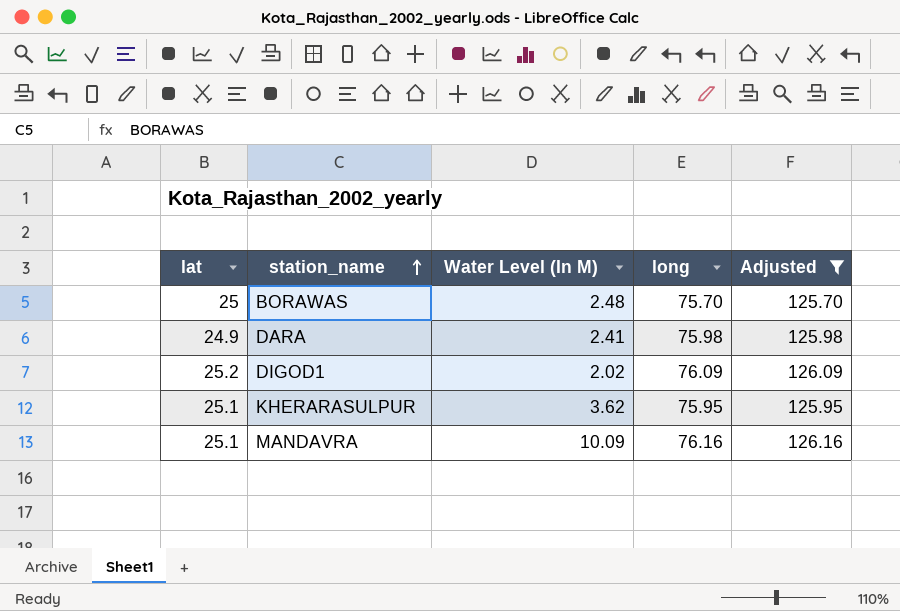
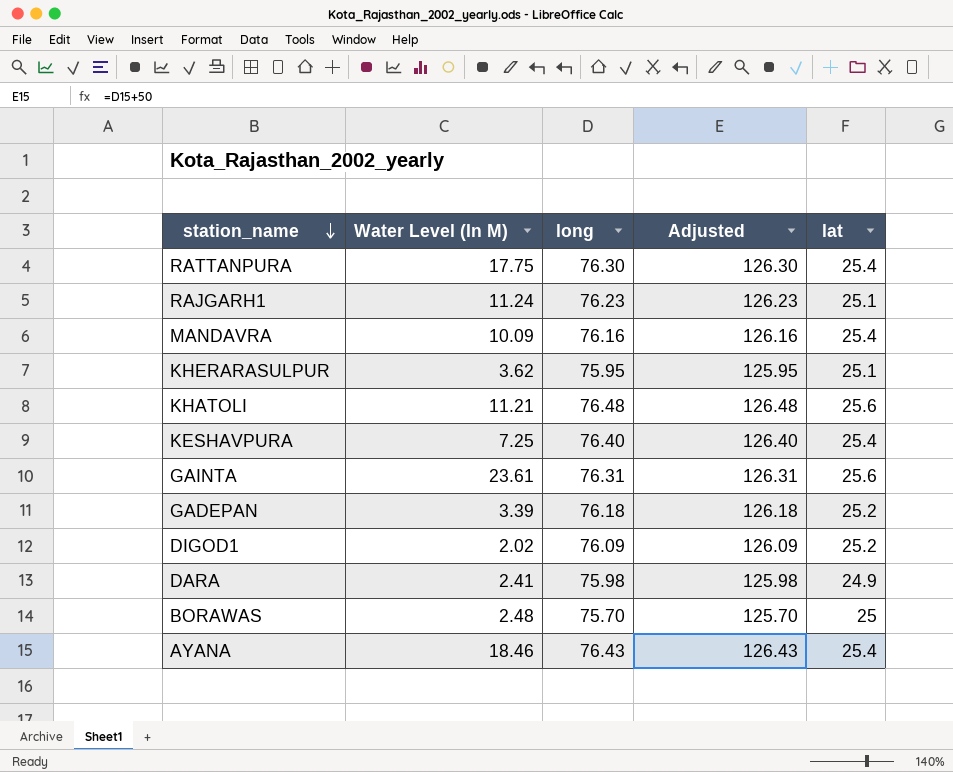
filter: Adjusted <= 126.16 -> none
row order: station_name ascending -> station_name descending
column lat | position: 1 -> 5
MANDAVRA | lat: 25.1 -> 25.4

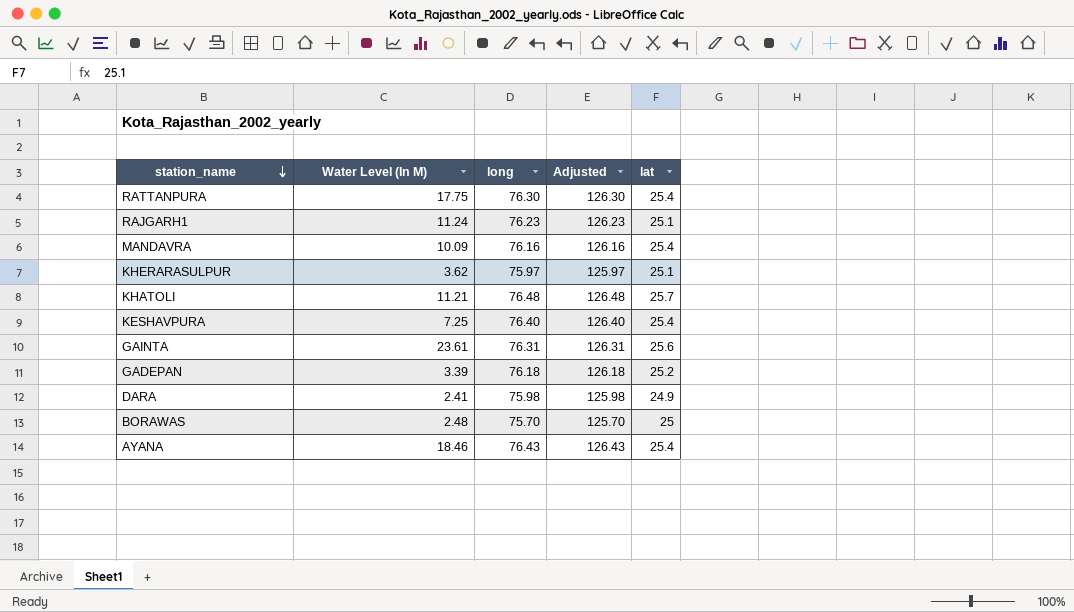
row DIGOD1: 2.02 | 76.09 | 126.09 | 25.2 -> none
KHERARASULPUR | long: 75.95 -> 75.97
KHERARASULPUR | Adjusted: 125.95 -> 125.97
KHATOLI | lat: 25.6 -> 25.7

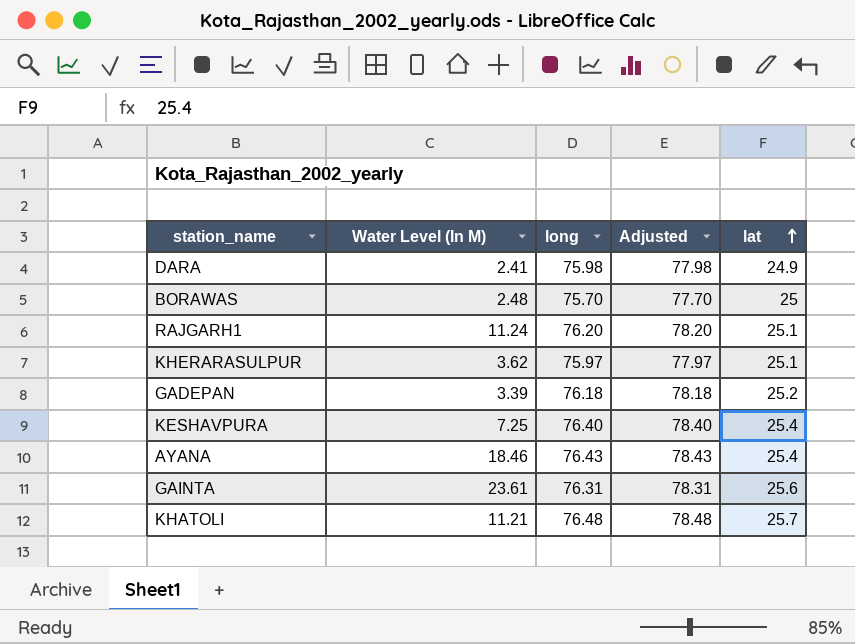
row order: station_name descending -> lat ascending
column Adjusted | formula: [long] + 50 -> [long] + 2
row RATTANPURA: 17.75 | 76.30 | 126.30 | 25.4 -> none
row MANDAVRA: 10.09 | 76.16 | 126.16 | 25.4 -> none
RAJGARH1 | long: 76.23 -> 76.20

